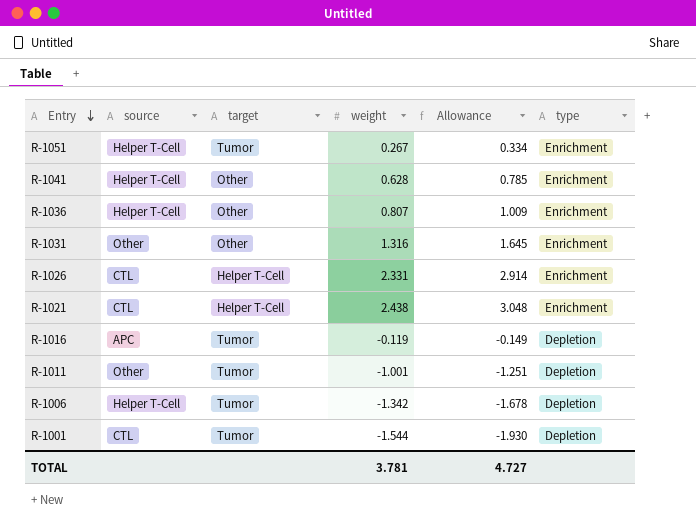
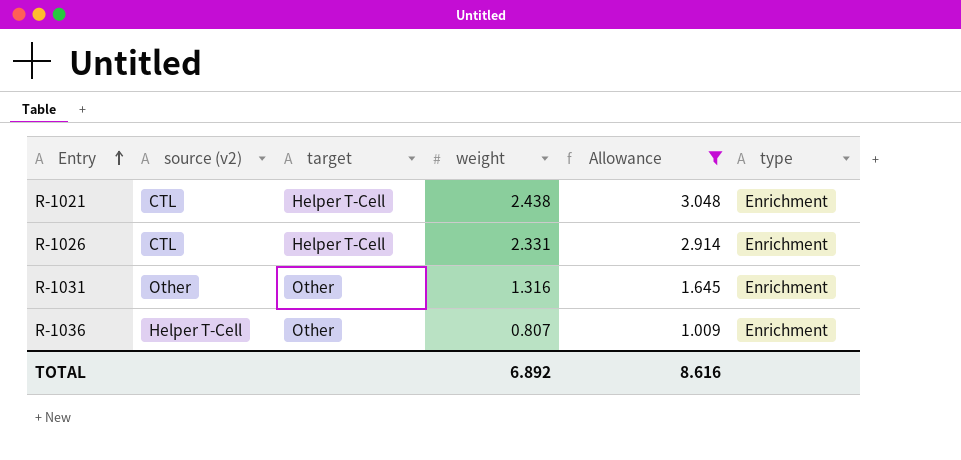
filter: none -> Allowance >= 1.009
row order: Entry descending -> Entry ascending
column name: source -> source (v2)
TOTAL | weight: 3.781 -> 6.892
TOTAL | Allowance: 4.727 -> 8.616

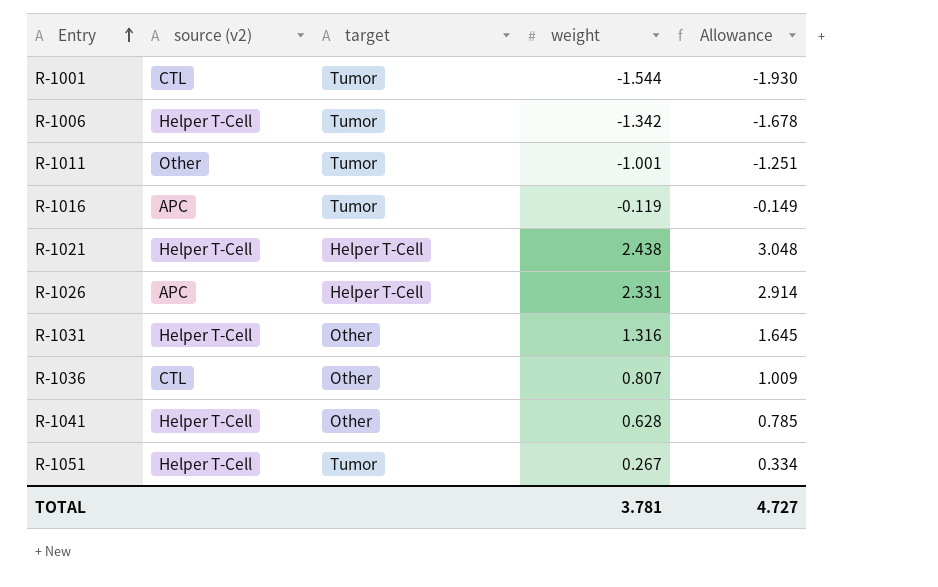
filter: Allowance >= 1.009 -> none
column type | position: 6 -> none
R-1021 | source (v2): CTL -> Helper T-Cell
R-1026 | source (v2): CTL -> APC
R-1031 | source (v2): Other -> Helper T-Cell
R-1036 | source (v2): Helper T-Cell -> CTL
TOTAL | weight: 6.892 -> 3.781
TOTAL | Allowance: 8.616 -> 4.727

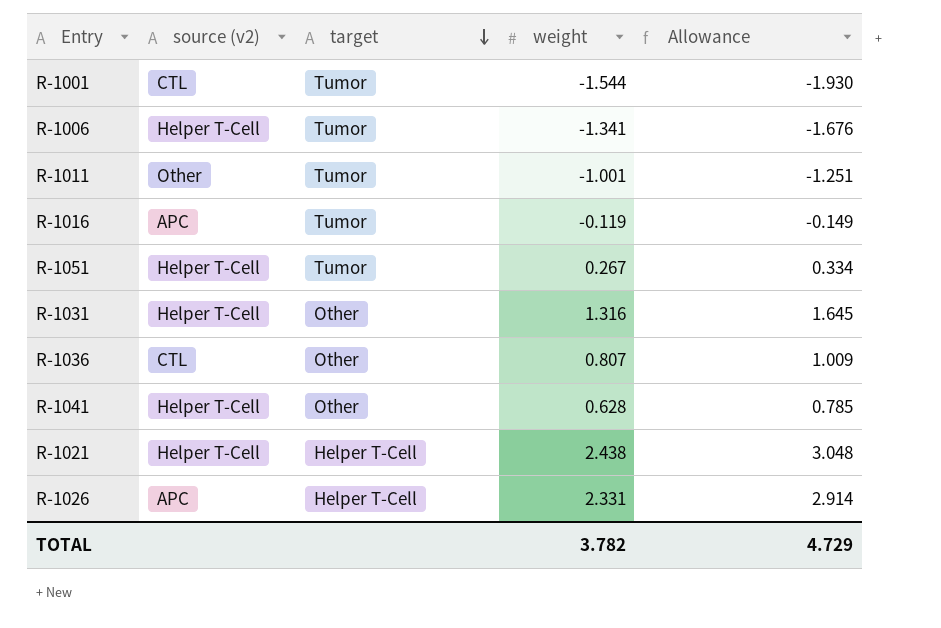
row order: Entry ascending -> target descending
R-1006 | weight: -1.342 -> -1.341
R-1006 | Allowance: -1.678 -> -1.676
TOTAL | weight: 3.781 -> 3.782
TOTAL | Allowance: 4.727 -> 4.729

